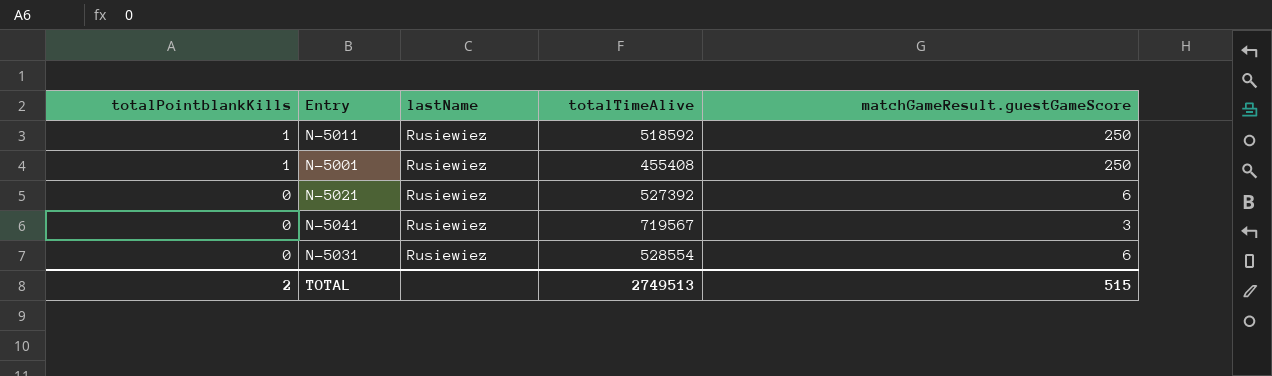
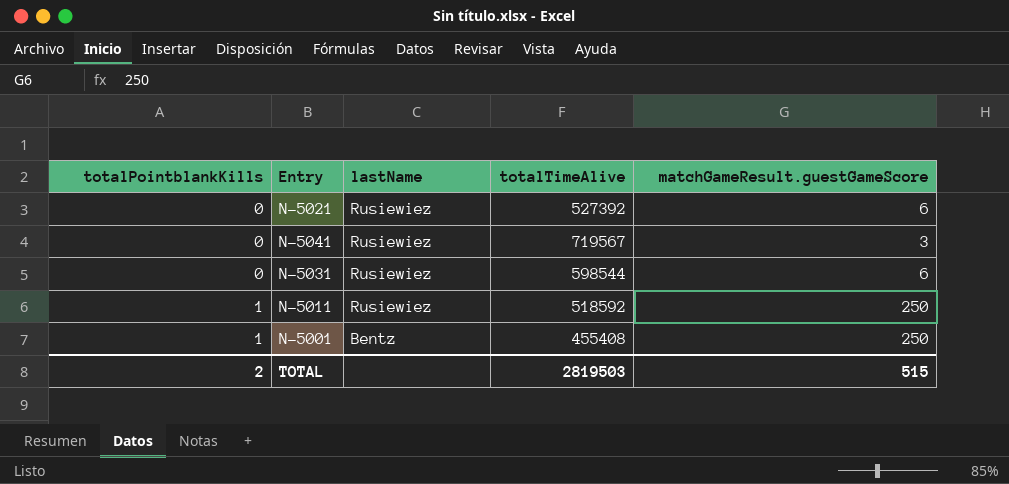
row order: totalPointblankKills descending -> totalPointblankKills ascending
N-5031 | totalTimeAlive: 528554 -> 598544
N-5001 | lastName: Rusiewiez -> Bentz
TOTAL | totalTimeAlive: 2749513 -> 2819503

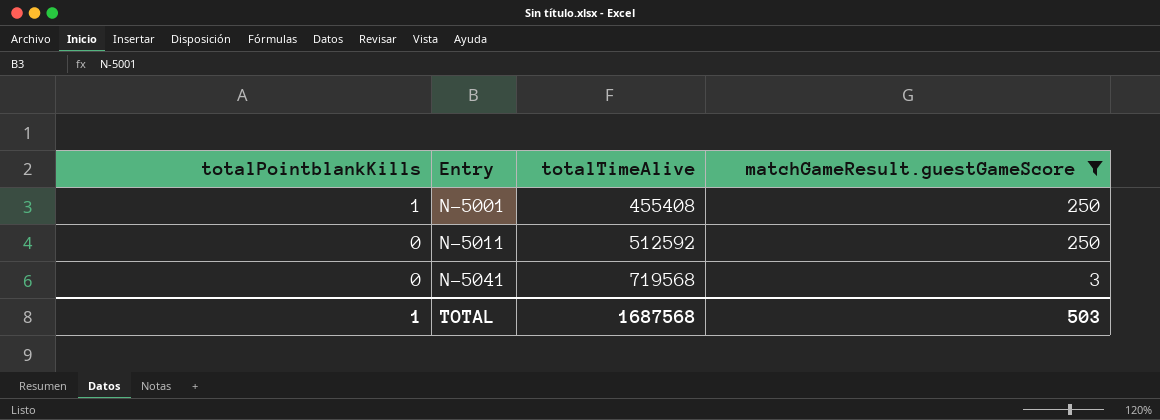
filter: none -> matchGameResult.guestGameScore != 6
row order: totalPointblankKills ascending -> totalPointblankKills descending
column lastName | position: 3 -> none
N-5011 | totalPointblankKills: 1 -> 0
N-5011 | totalTimeAlive: 518592 -> 512592
N-5041 | totalTimeAlive: 719567 -> 719568
TOTAL | totalPointblankKills: 2 -> 1
TOTAL | totalTimeAlive: 2819503 -> 1687568
TOTAL | matchGameResult.guestGameScore: 515 -> 503

